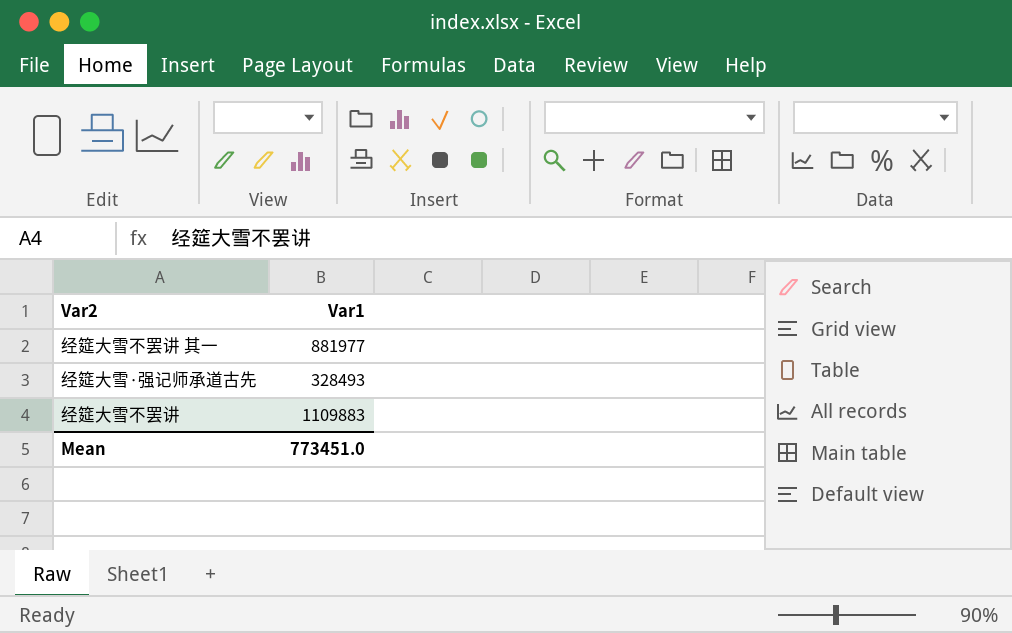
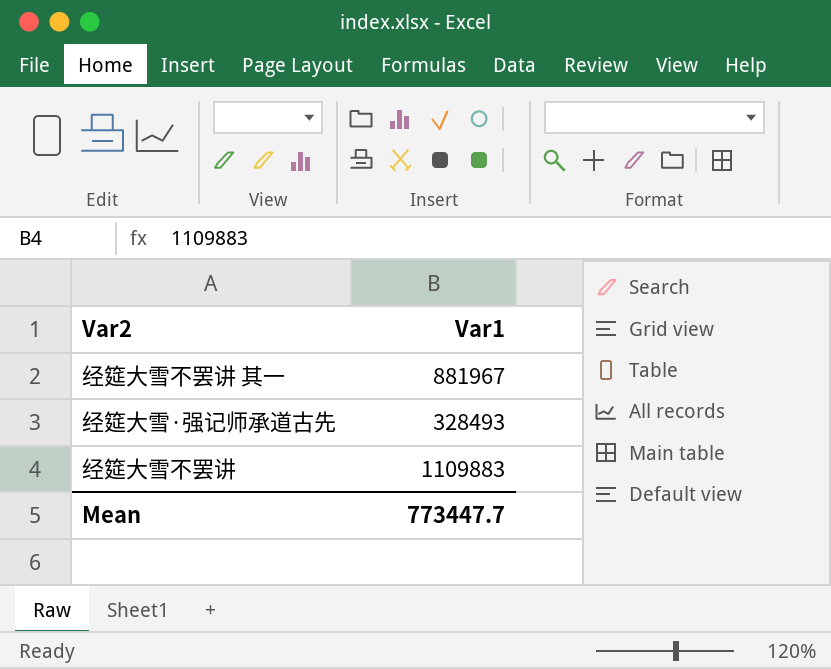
经筵大雪不罢讲 其一 | Var1: 881977 -> 881967
Mean | Var1: 773451.0 -> 773447.7

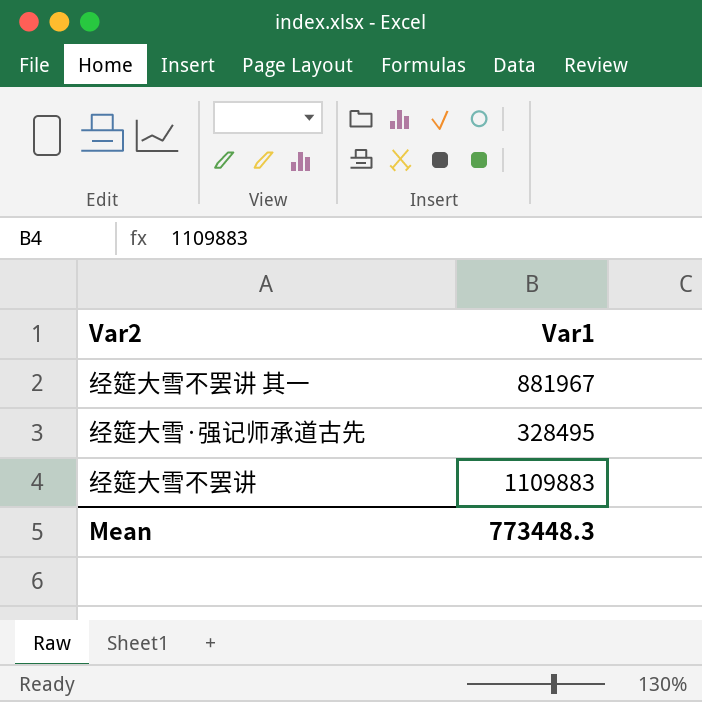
经筵大雪·强记师承道古先 | Var1: 328493 -> 328495
Mean | Var1: 773447.7 -> 773448.3

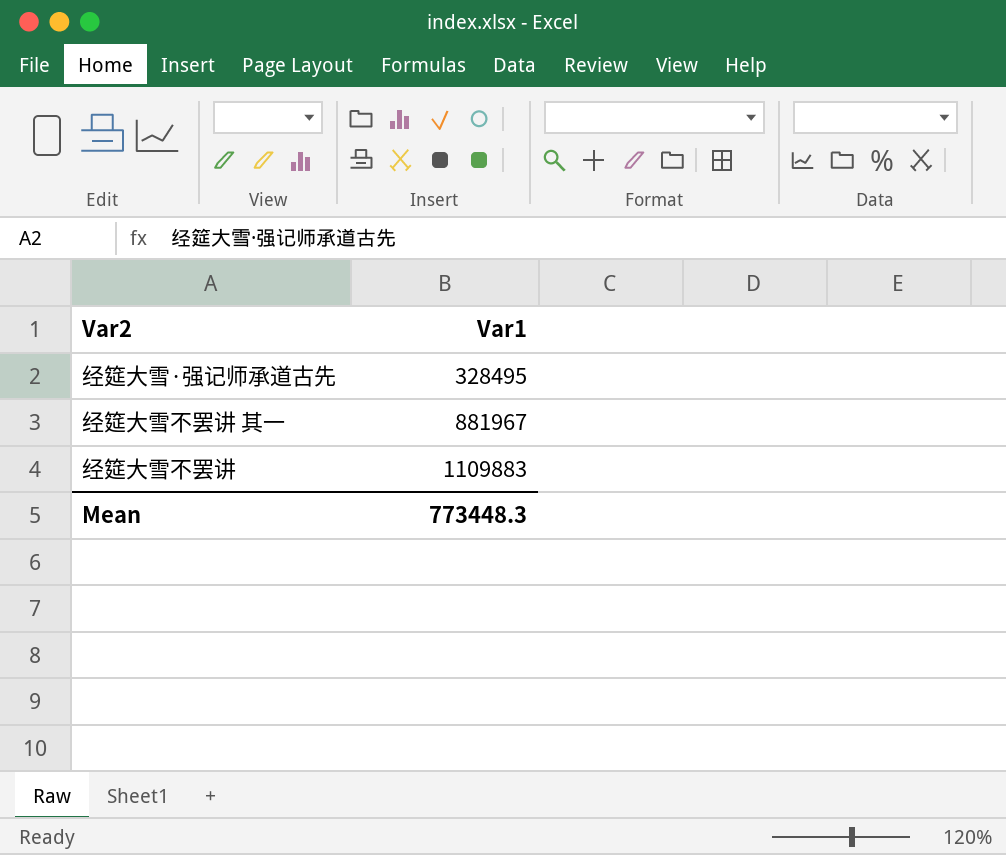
row order: none -> Var1 ascending

